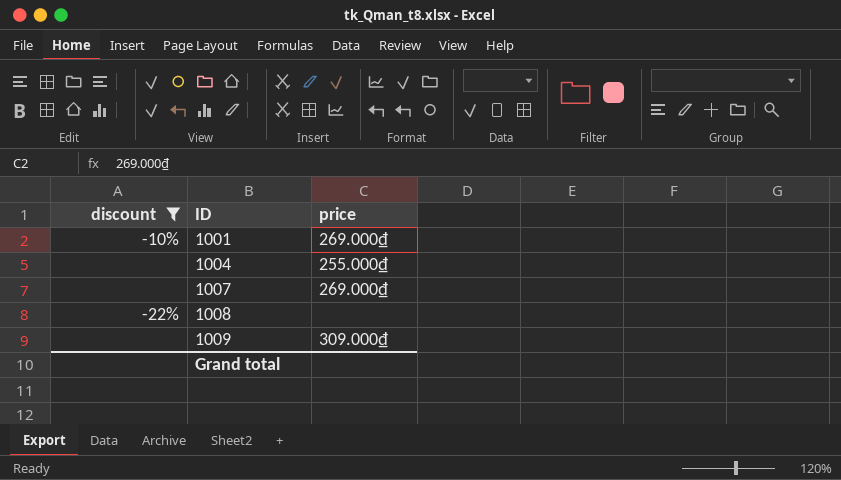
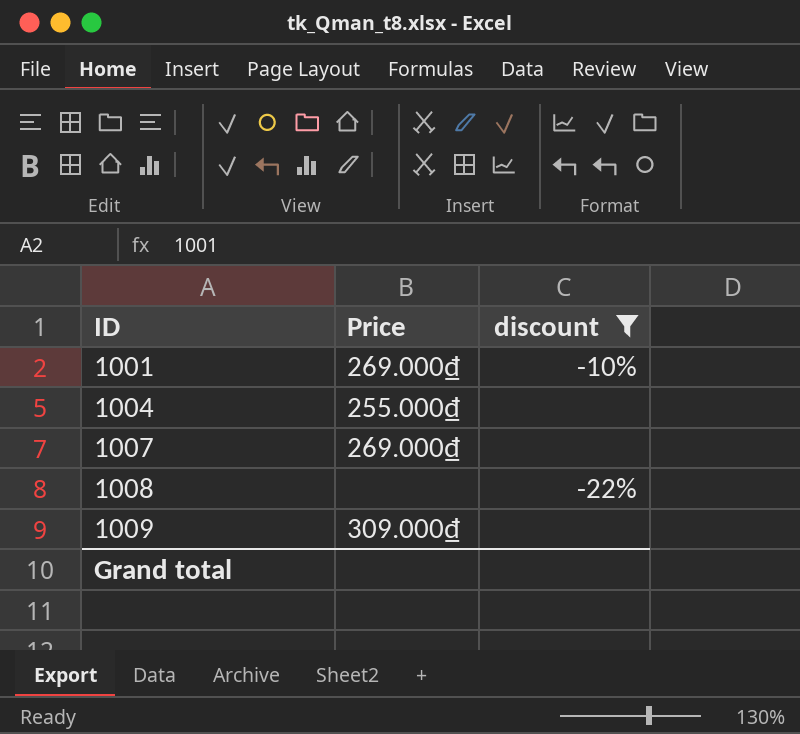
column name: price -> Price
column discount | position: 1 -> 3

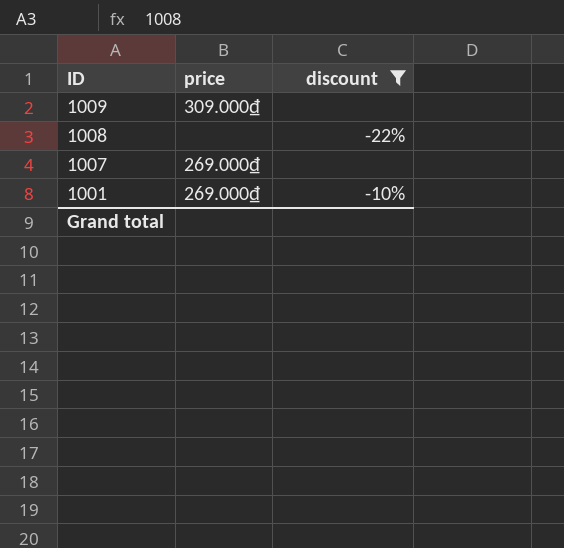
row order: ID ascending -> ID descending
column name: Price -> price
row 1004: 255.000₫ | none -> none

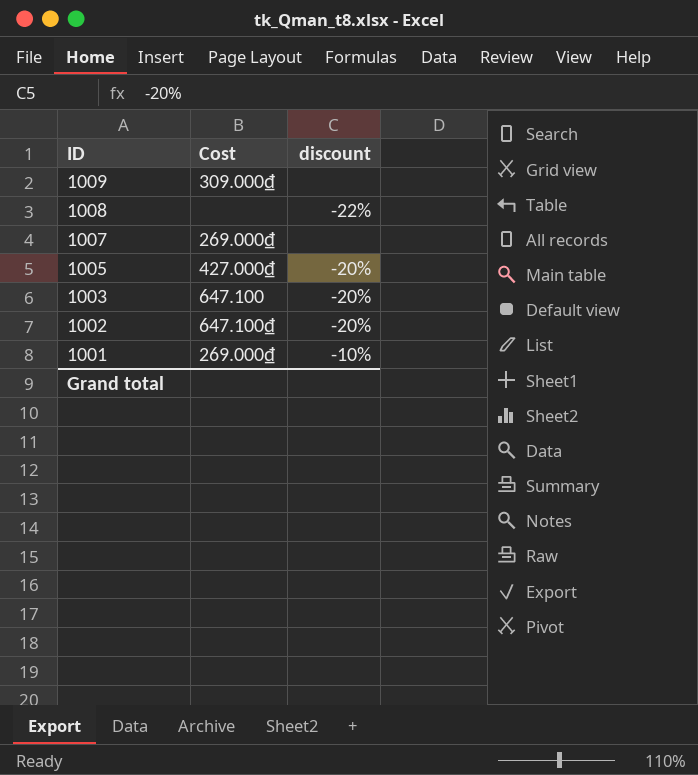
filter: discount != -20% -> none
column name: price -> Cost

